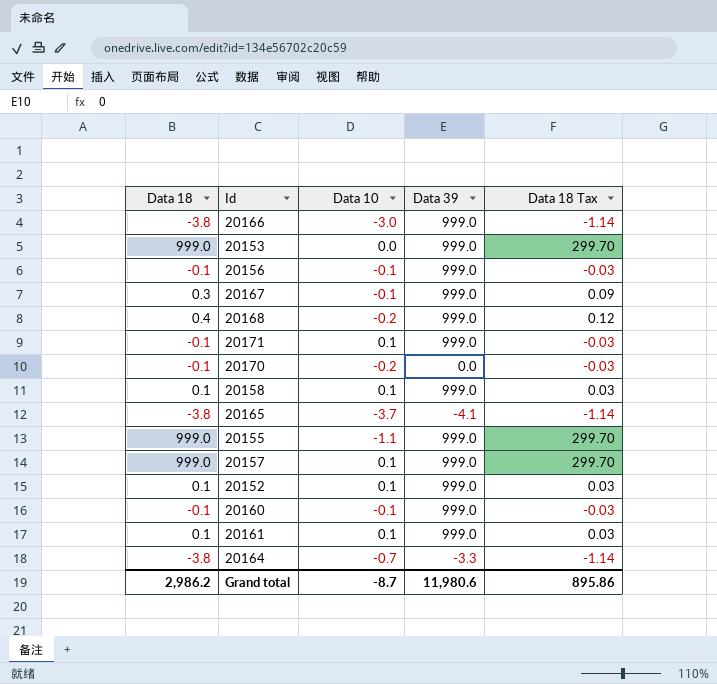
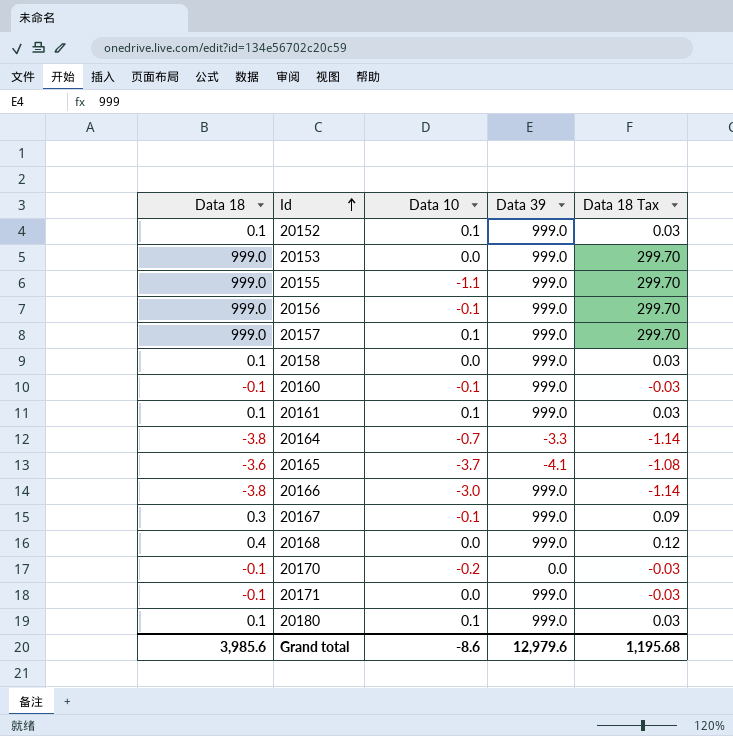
row order: none -> Id ascending
20156 | Data 18: -0.1 -> 999.0
20156 | Data 18 Tax: -0.03 -> 299.70
20158 | Data 10: 0.1 -> 0.0
20165 | Data 18: -3.8 -> -3.6
20165 | Data 18 Tax: -1.14 -> -1.08
20168 | Data 10: -0.2 -> 0.0
20171 | Data 10: 0.1 -> 0.0
row 20180: none -> 0.1 | 0.1 | 999.0 | 0.03
Grand total | Data 18: 2,986.2 -> 3,985.6
Grand total | Data 10: -8.7 -> -8.6
Grand total | Data 39: 11,980.6 -> 12,979.6
Grand total | Data 18 Tax: 895.86 -> 1,195.68

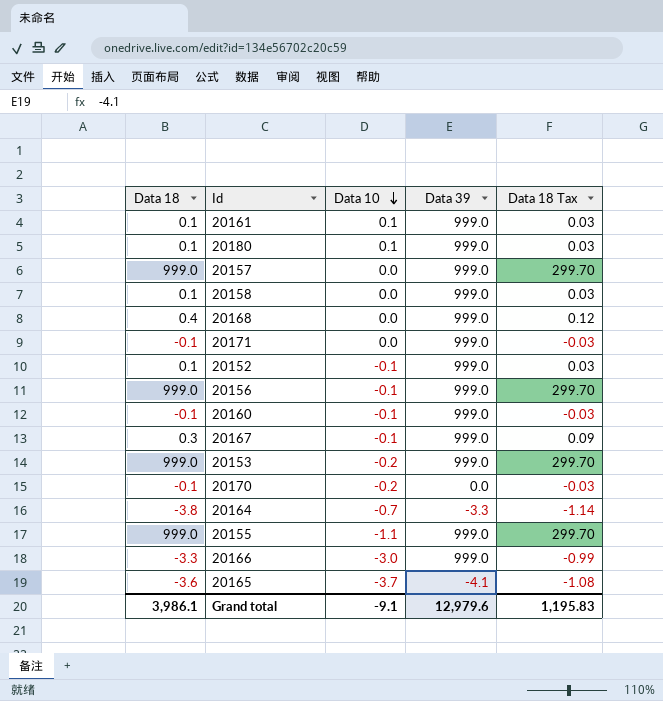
row order: Id ascending -> Data 10 descending
20157 | Data 10: 0.1 -> 0.0
20152 | Data 10: 0.1 -> -0.1
20153 | Data 10: 0.0 -> -0.2
20166 | Data 18: -3.8 -> -3.3
20166 | Data 18 Tax: -1.14 -> -0.99
Grand total | Data 18: 3,985.6 -> 3,986.1
Grand total | Data 10: -8.6 -> -9.1
Grand total | Data 18 Tax: 1,195.68 -> 1,195.83

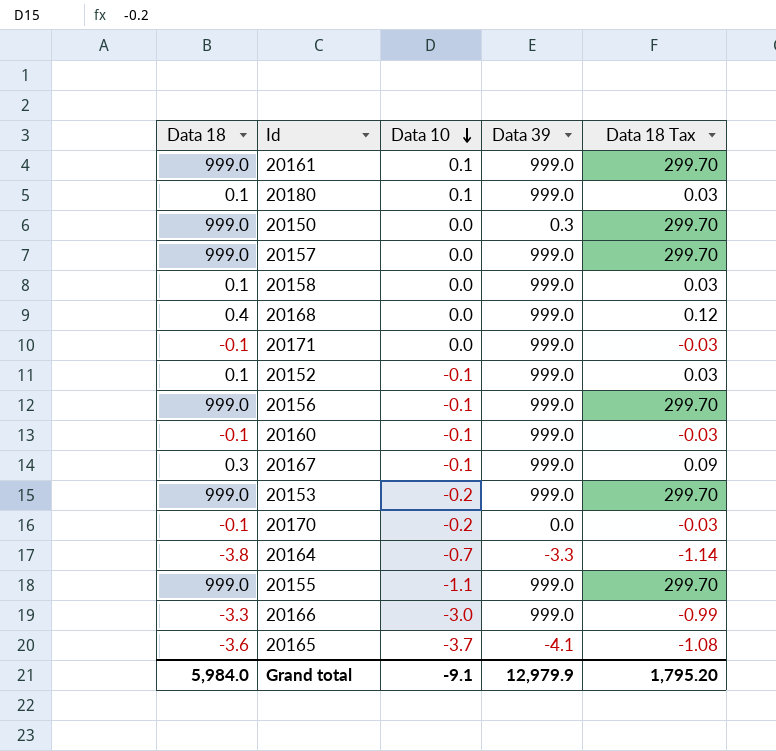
20161 | Data 18: 0.1 -> 999.0
20161 | Data 18 Tax: 0.03 -> 299.70
row 20150: none -> 999.0 | 0.0 | 0.3 | 299.70
Grand total | Data 18: 3,986.1 -> 5,984.0
Grand total | Data 39: 12,979.6 -> 12,979.9
Grand total | Data 18 Tax: 1,195.83 -> 1,795.20

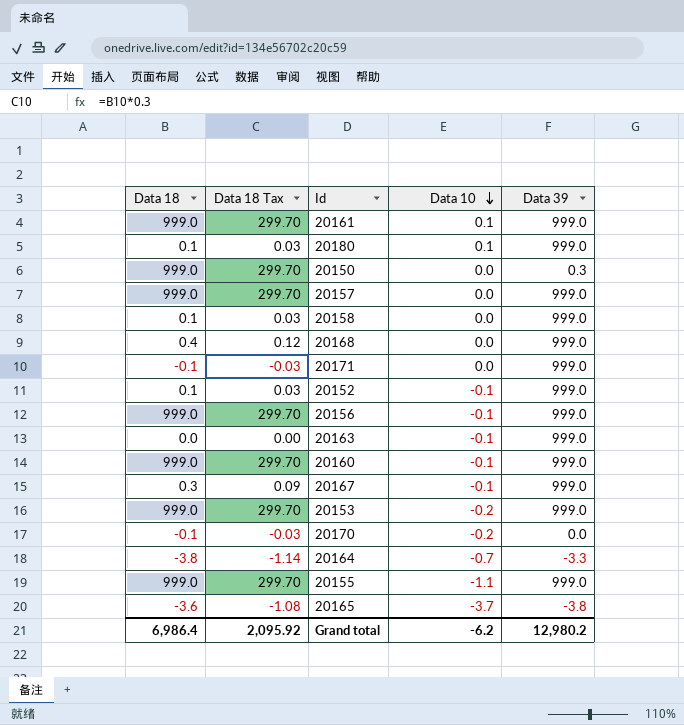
column Data 18 Tax | position: 5 -> 2
row 20166: -3.3 | -3.0 | 999.0 | -0.99 -> none
row 20163: none -> 0.0 | 0.00 | -0.1 | 999.0
20160 | Data 18: -0.1 -> 999.0
20160 | Data 18 Tax: -0.03 -> 299.70
20165 | Data 39: -4.1 -> -3.8
Grand total | Data 18: 5,984.0 -> 6,986.4
Grand total | Data 18 Tax: 1,795.20 -> 2,095.92
Grand total | Data 10: -9.1 -> -6.2
Grand total | Data 39: 12,979.9 -> 12,980.2

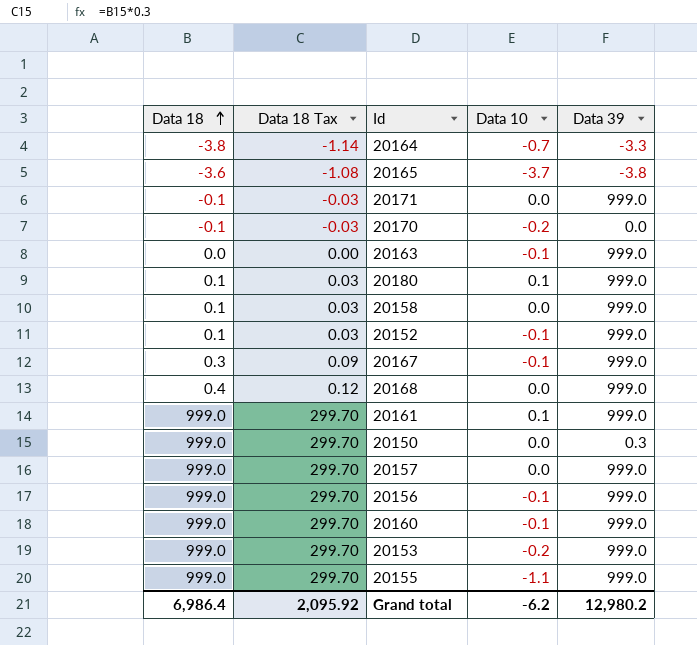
row order: Data 10 descending -> Data 18 ascending

